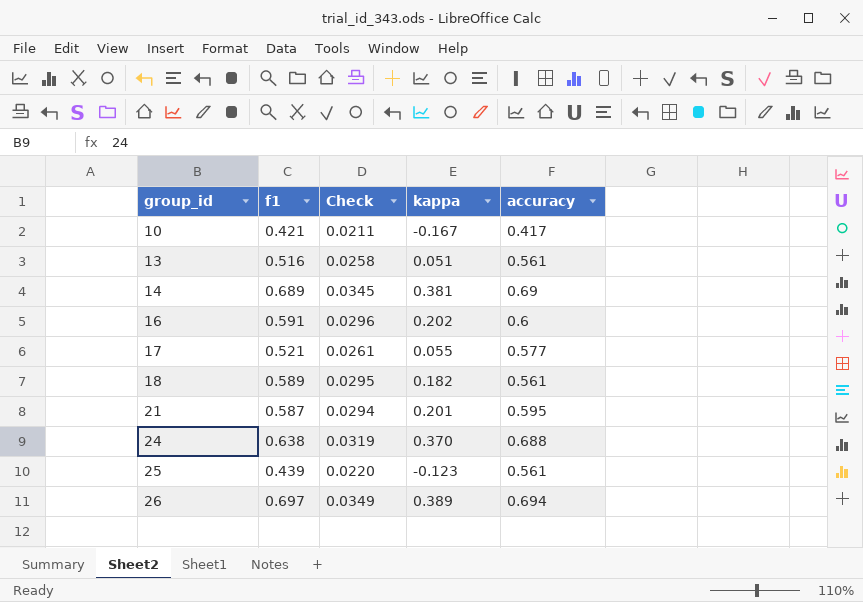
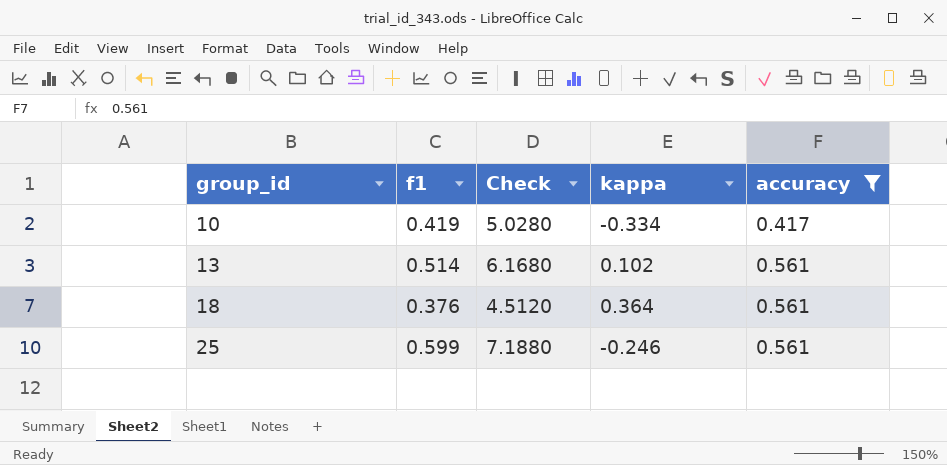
filter: none -> accuracy <= 0.561
column Check | formula: [f1] * 0.05 -> [f1] * 12
10 | f1: 0.421 -> 0.419
10 | kappa: -0.167 -> -0.334
13 | f1: 0.516 -> 0.514
13 | kappa: 0.051 -> 0.102
18 | f1: 0.589 -> 0.376
18 | kappa: 0.182 -> 0.364
25 | f1: 0.439 -> 0.599
25 | kappa: -0.123 -> -0.246

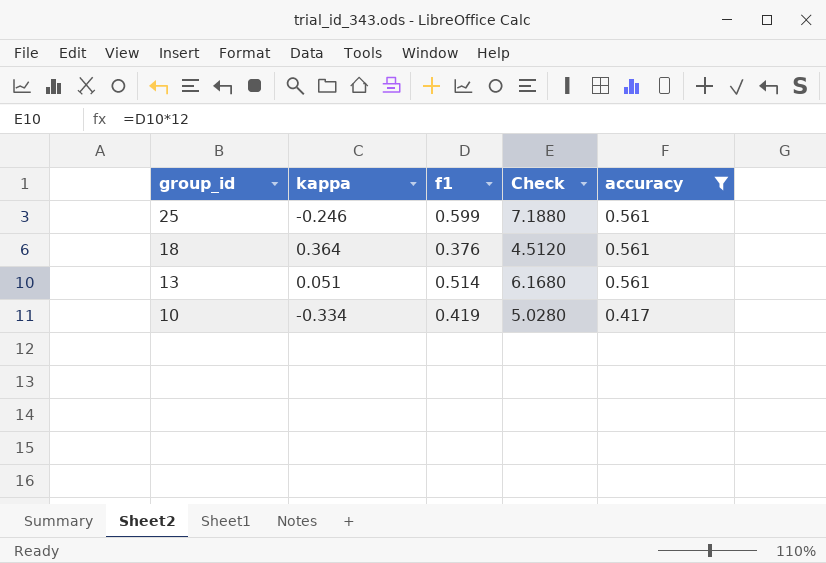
row order: group_id ascending -> group_id descending
column kappa | position: 4 -> 2
13 | kappa: 0.102 -> 0.051

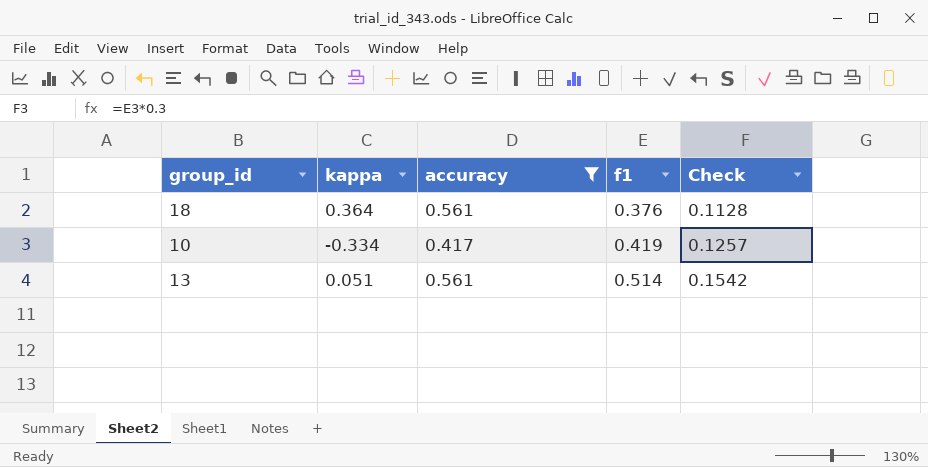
row order: group_id descending -> f1 ascending
column accuracy | position: 5 -> 3
column Check | formula: [f1] * 12 -> [f1] * 0.3
row 25: -0.246 | 0.599 | 7.1880 | 0.561 -> none

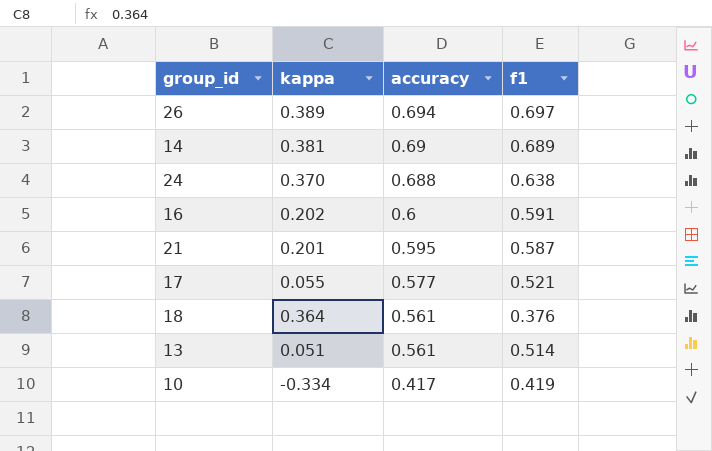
filter: accuracy <= 0.561 -> none
row order: f1 ascending -> accuracy descending
column Check | formula: [f1] * 0.3 -> none

